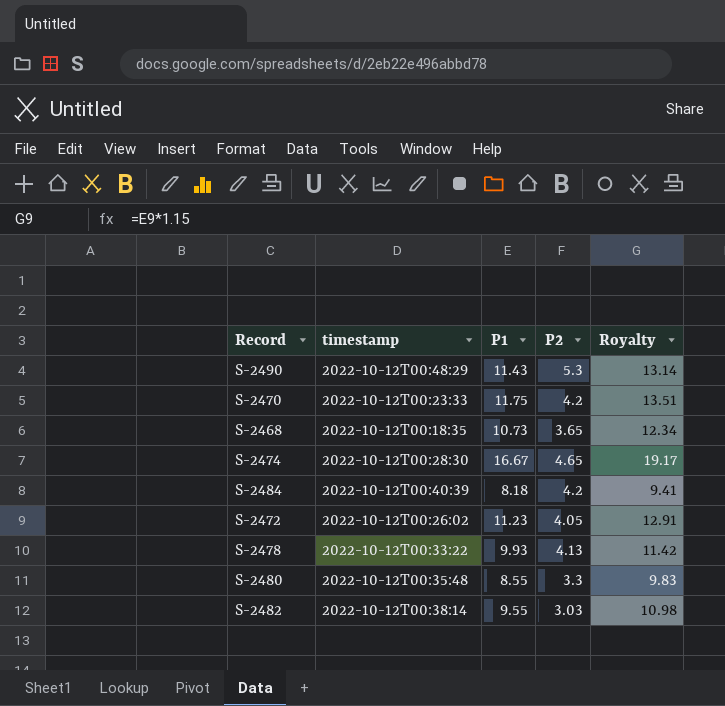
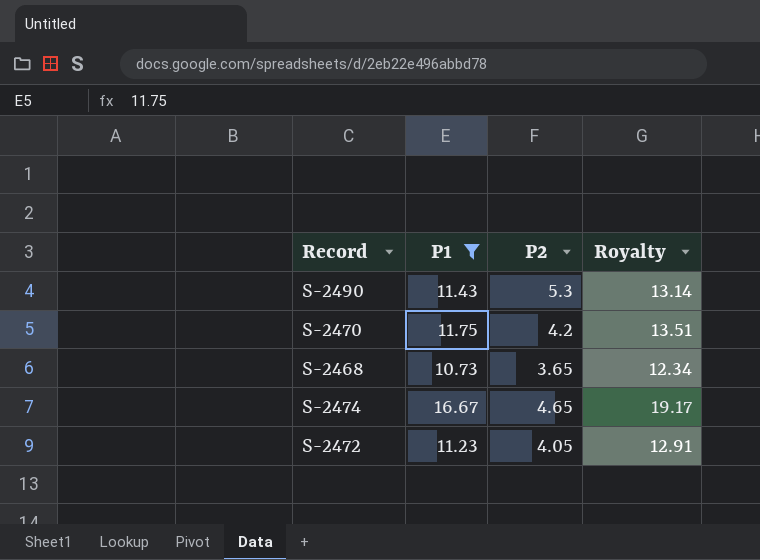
filter: none -> P1 >= 10.73
column timestamp | position: 2 -> none

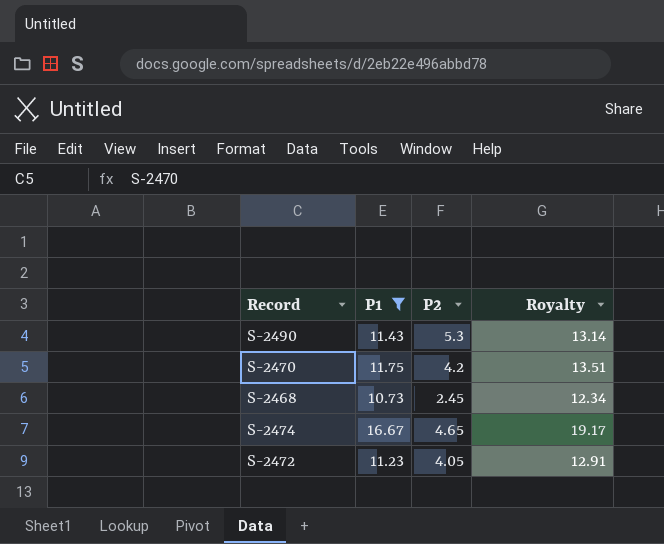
S-2468 | P2: 3.65 -> 2.45

